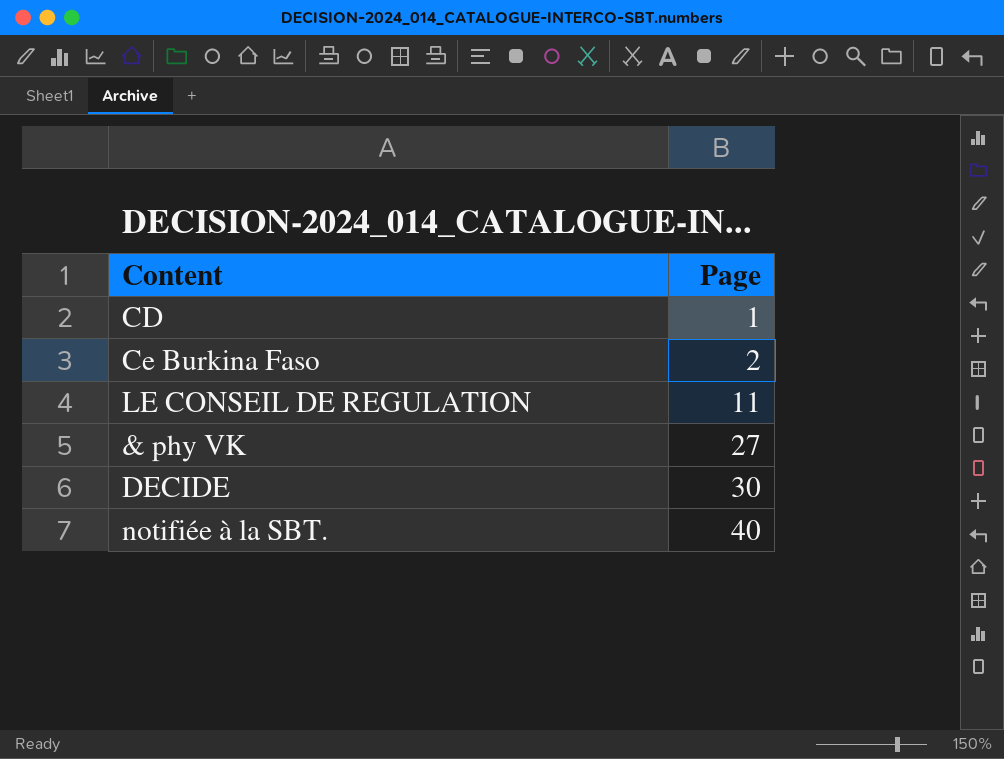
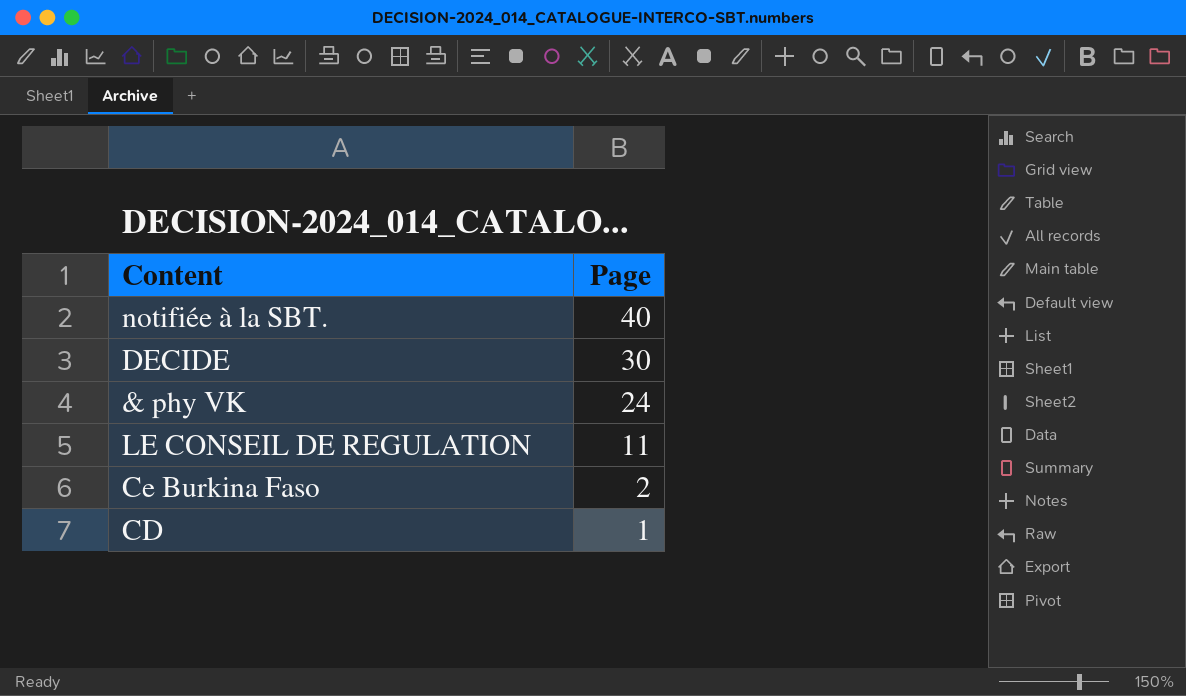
row order: Page ascending -> Page descending
& phy VK | Page: 27 -> 24

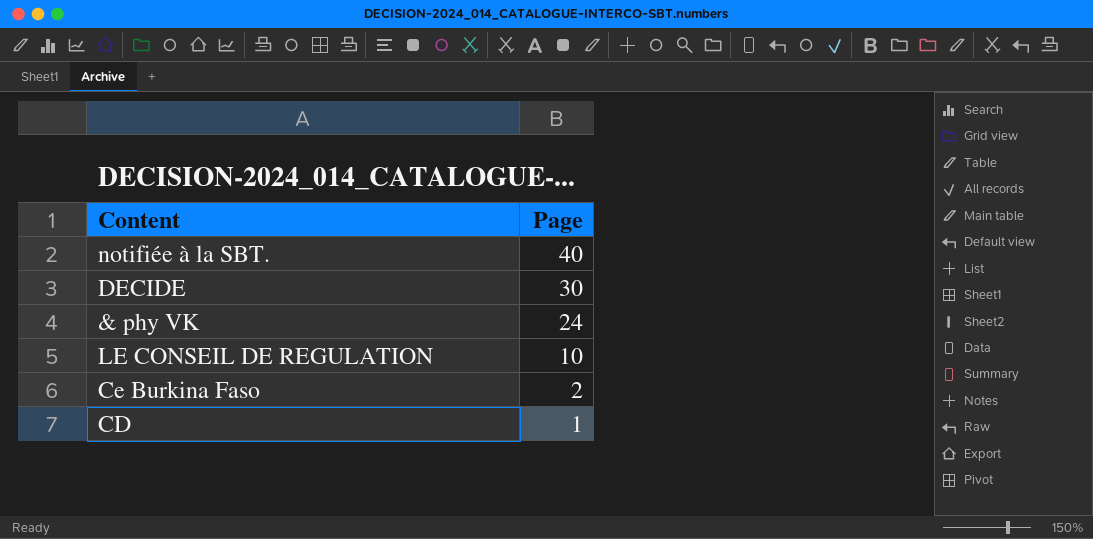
LE CONSEIL DE REGULATION | Page: 11 -> 10

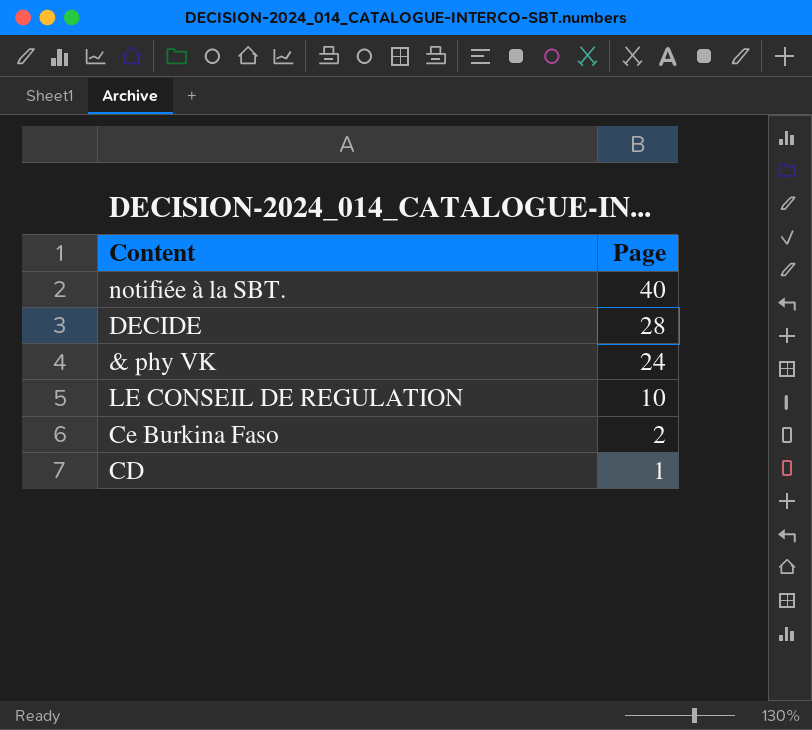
DECIDE | Page: 30 -> 28

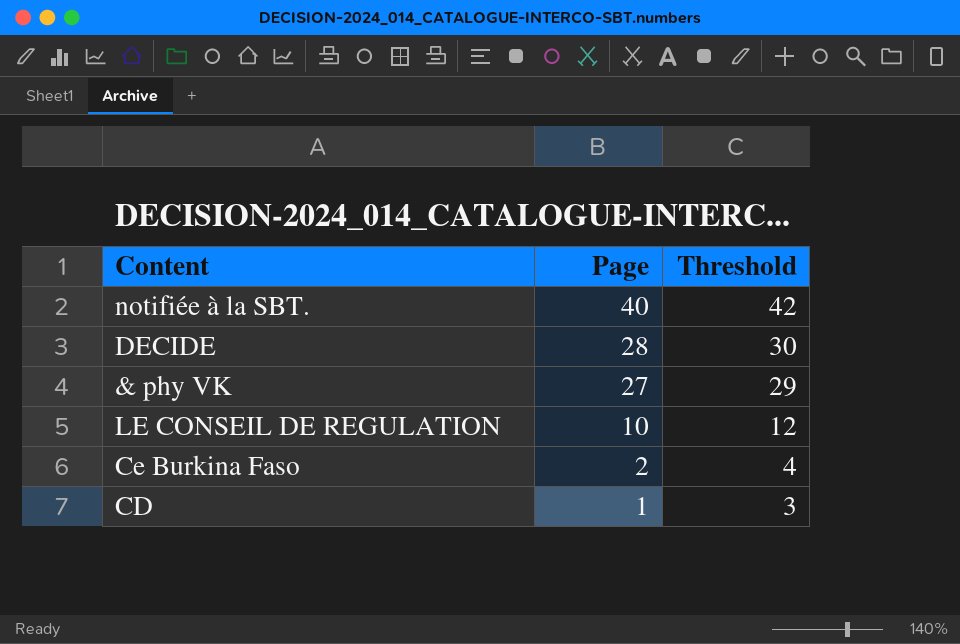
column Threshold | formula: none -> [Page] + 2
& phy VK | Page: 24 -> 27

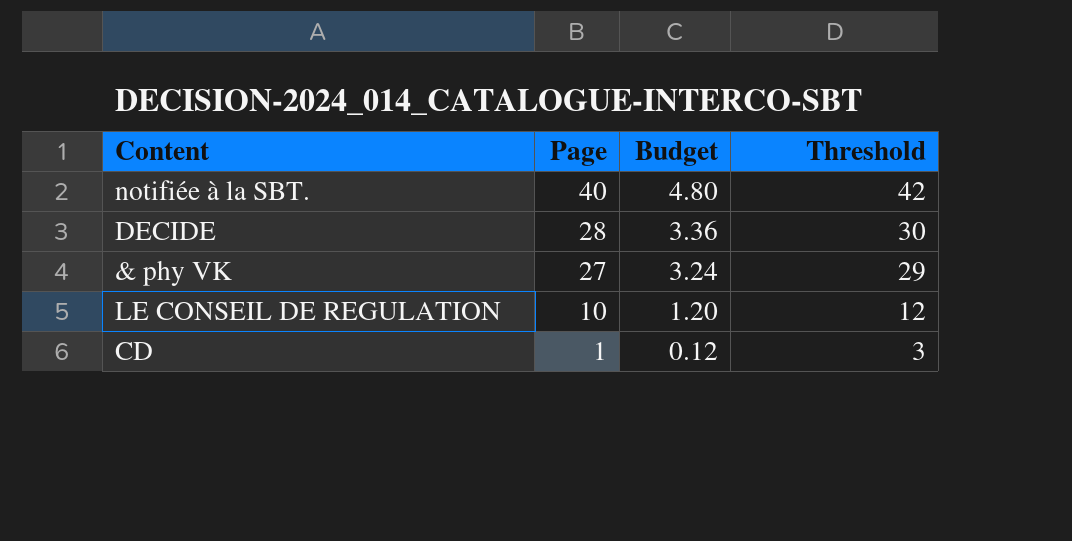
column Budget | formula: none -> [Page] * 0.12
row Ce Burkina Faso: 2 | 4 -> none

